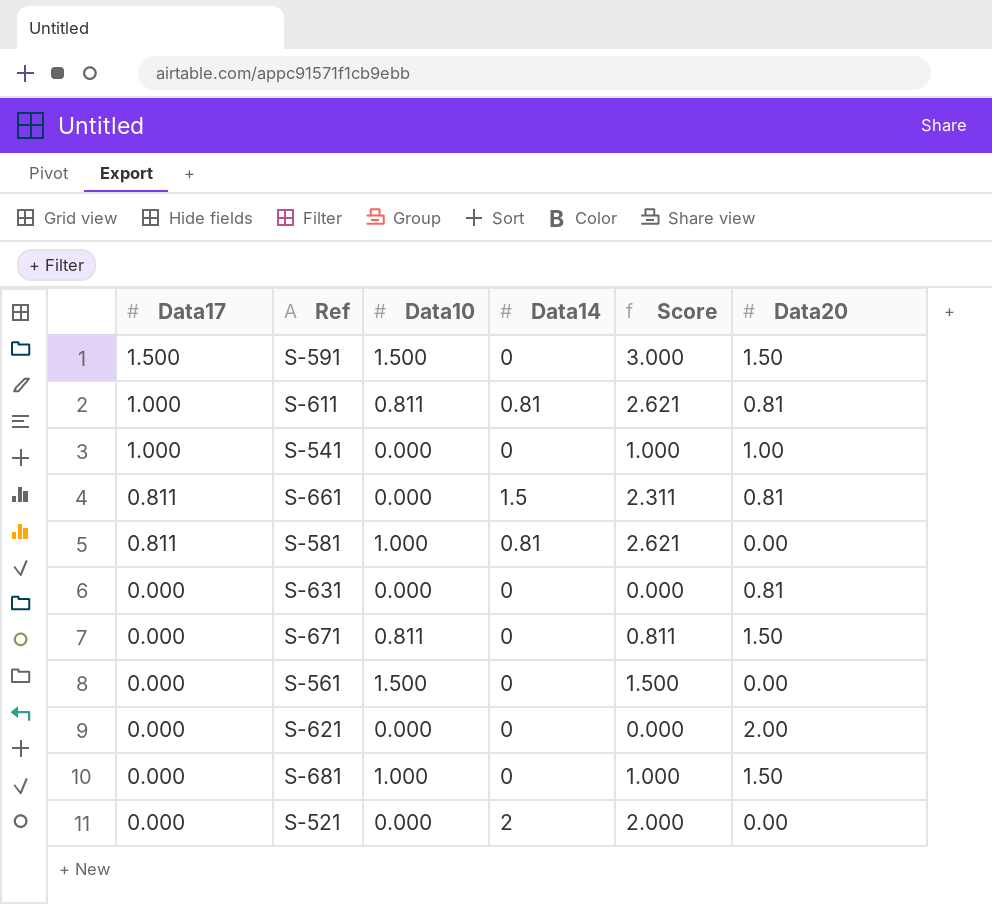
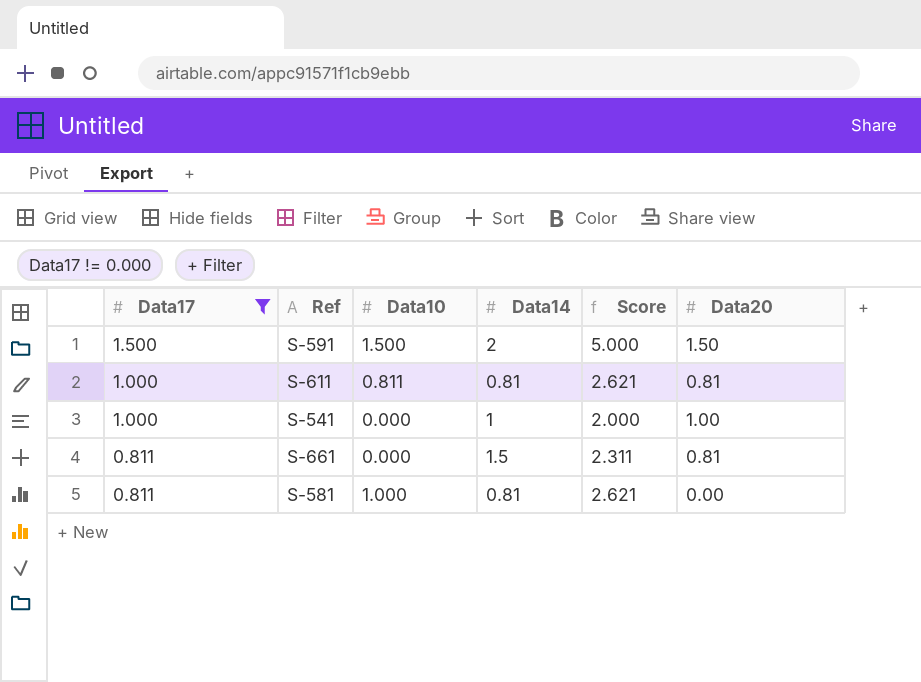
filter: none -> Data17 != 0.000
S-591 | Data14: 0 -> 2
S-591 | Score: 3.000 -> 5.000
S-541 | Data14: 0 -> 1
S-541 | Score: 1.000 -> 2.000

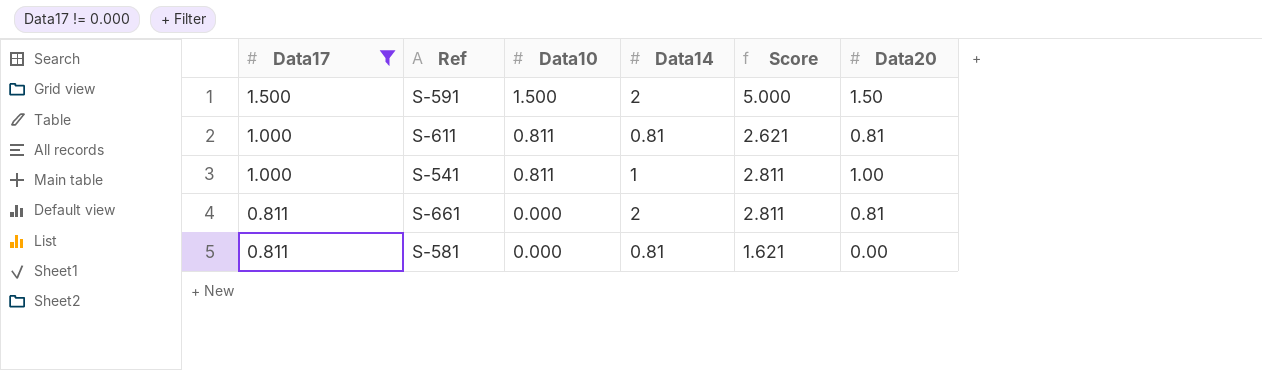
S-541 | Data10: 0.000 -> 0.811
S-541 | Score: 2.000 -> 2.811
S-661 | Data14: 1.5 -> 2
S-661 | Score: 2.311 -> 2.811
S-581 | Data10: 1.000 -> 0.000
S-581 | Score: 2.621 -> 1.621

